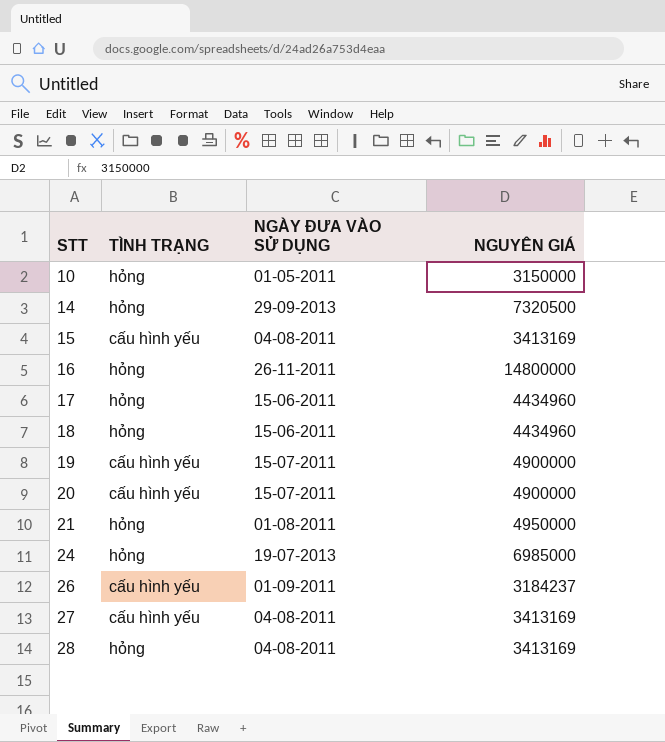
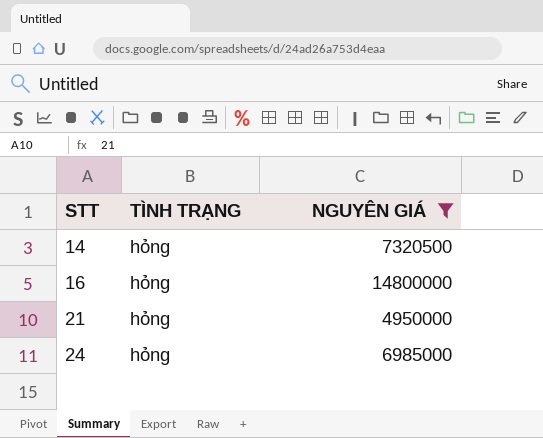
filter: none -> NGUYÊN GIÁ >= 4950000
column NGÀY ĐƯA VÀO SỬ DỤNG | position: 3 -> none

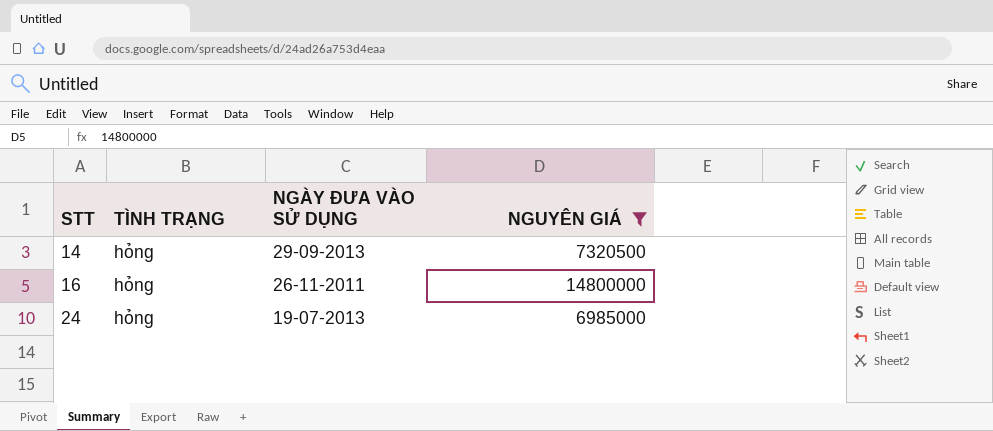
column NGÀY ĐƯA VÀO SỬ DỤNG | position: none -> 3
row 21: hỏng | 4950000 -> none

